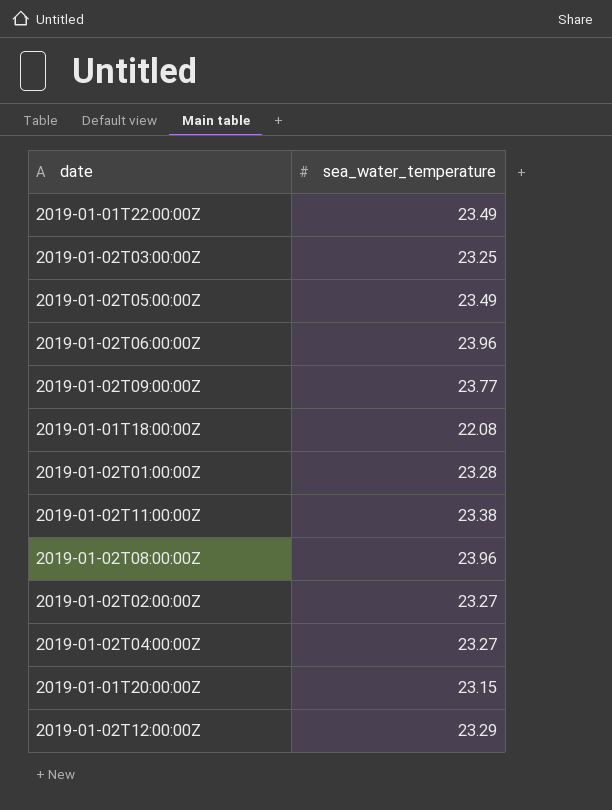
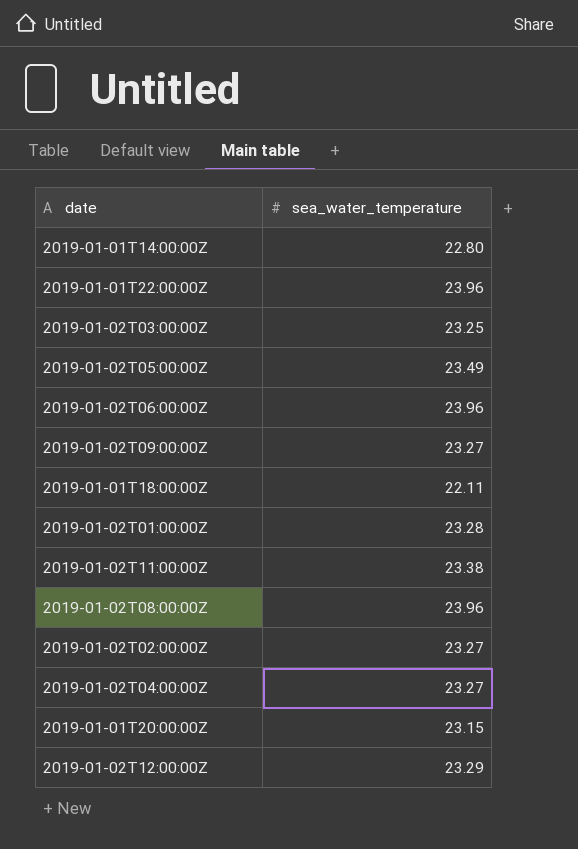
row 2019-01-01T14:00:00Z: none -> 22.80
2019-01-01T22:00:00Z | sea_water_temperature: 23.49 -> 23.96
2019-01-02T09:00:00Z | sea_water_temperature: 23.77 -> 23.27
2019-01-01T18:00:00Z | sea_water_temperature: 22.08 -> 22.11

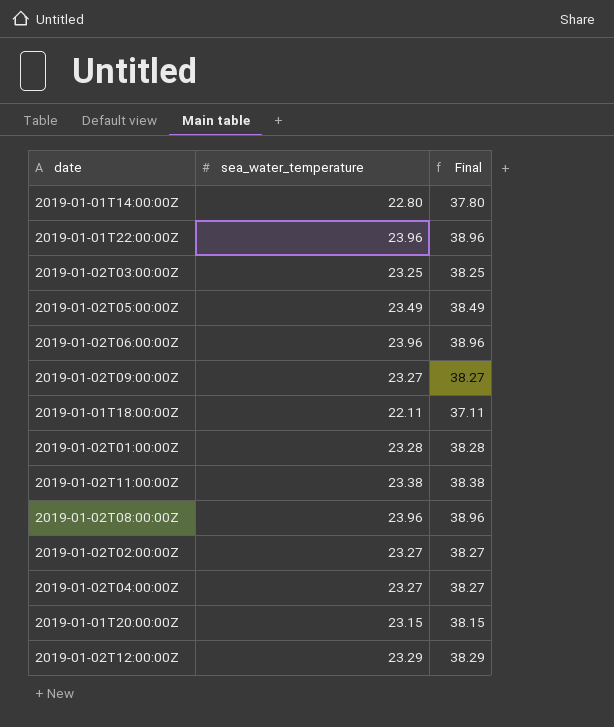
column Final | formula: none -> [sea_water_temperature] + 15

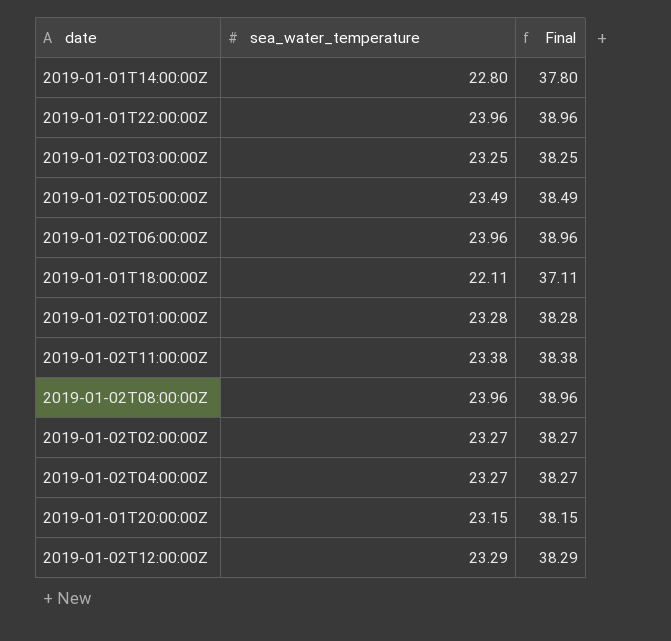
row 2019-01-02T09:00:00Z: 23.27 | 38.27 -> none

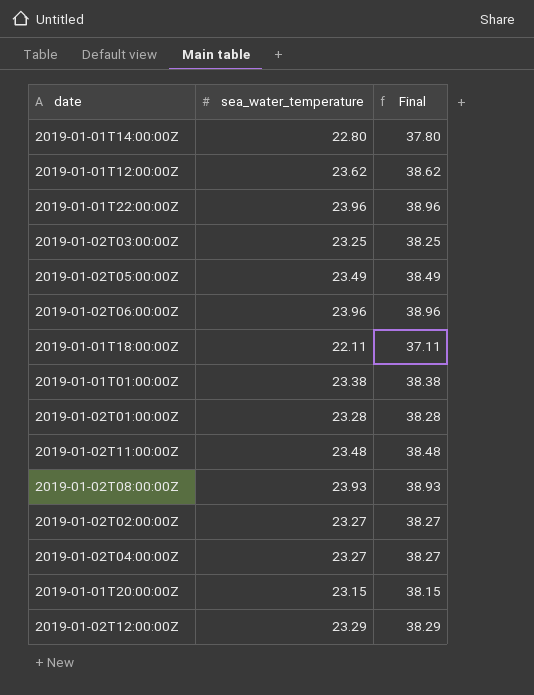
row 2019-01-01T12:00:00Z: none -> 23.62 | 38.62
row 2019-01-01T01:00:00Z: none -> 23.38 | 38.38
2019-01-02T11:00:00Z | sea_water_temperature: 23.38 -> 23.48
2019-01-02T11:00:00Z | Final: 38.38 -> 38.48
2019-01-02T08:00:00Z | sea_water_temperature: 23.96 -> 23.93
2019-01-02T08:00:00Z | Final: 38.96 -> 38.93

